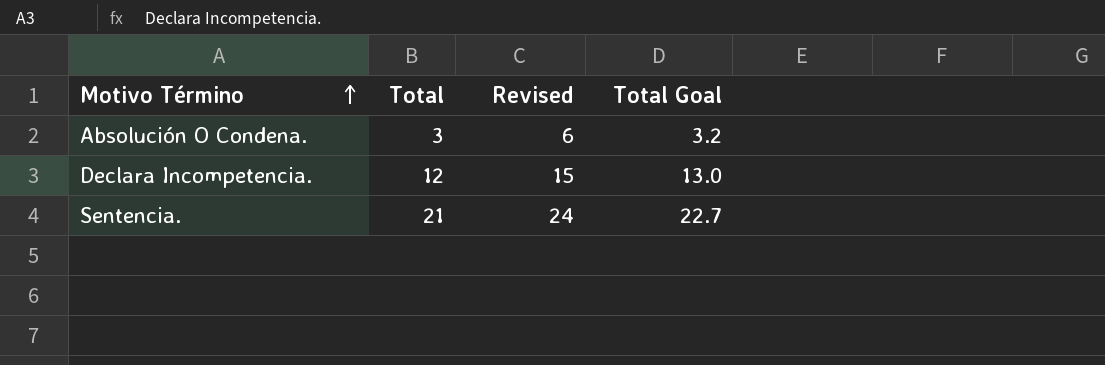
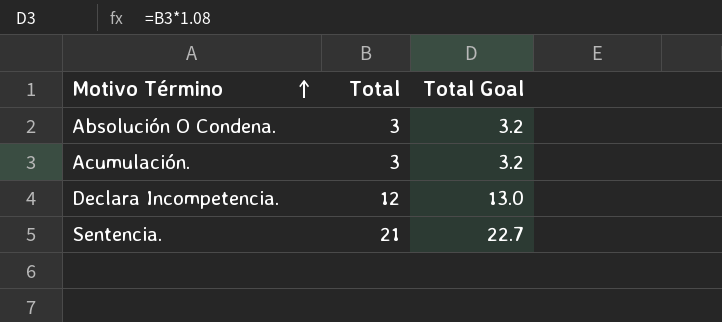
column Revised | formula: [Total] + 3 -> none
row Acumulación.: none -> 3 | 3.2

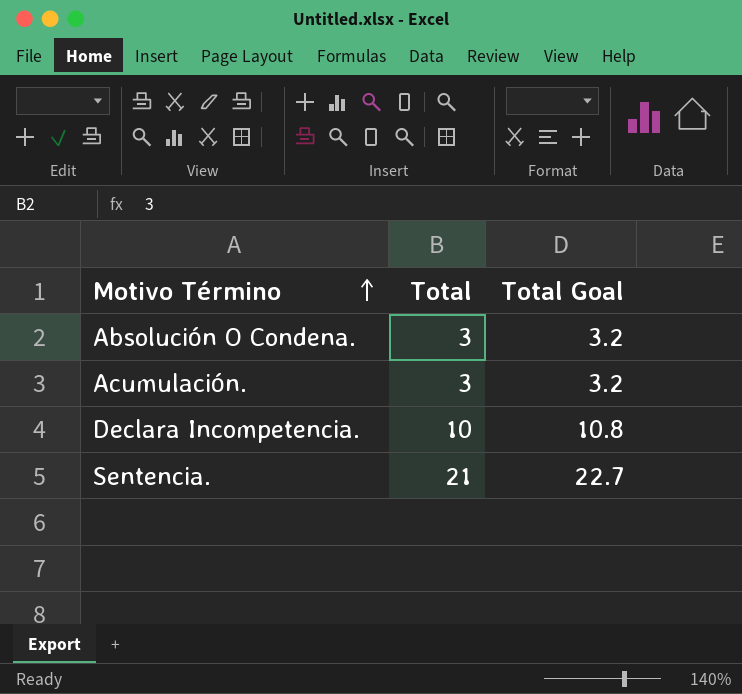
Declara Incompetencia. | Total: 12 -> 10
Declara Incompetencia. | Total Goal: 13.0 -> 10.8

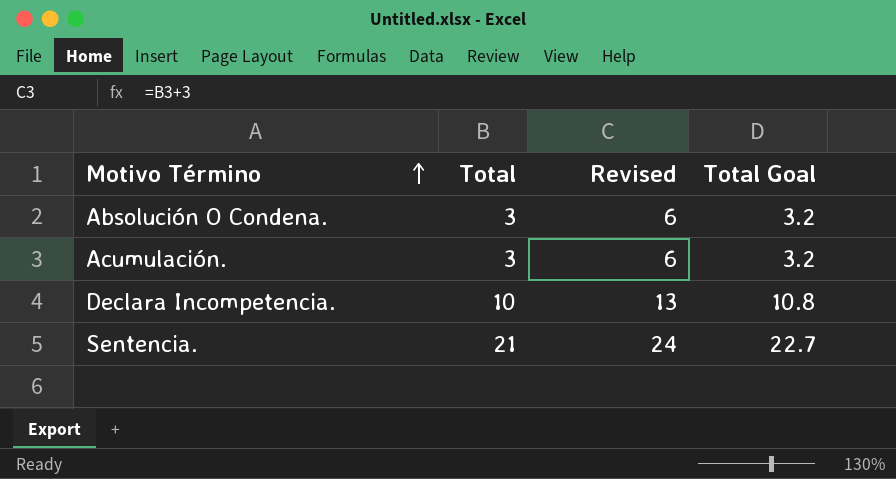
column Revised | formula: none -> [Total] + 3

